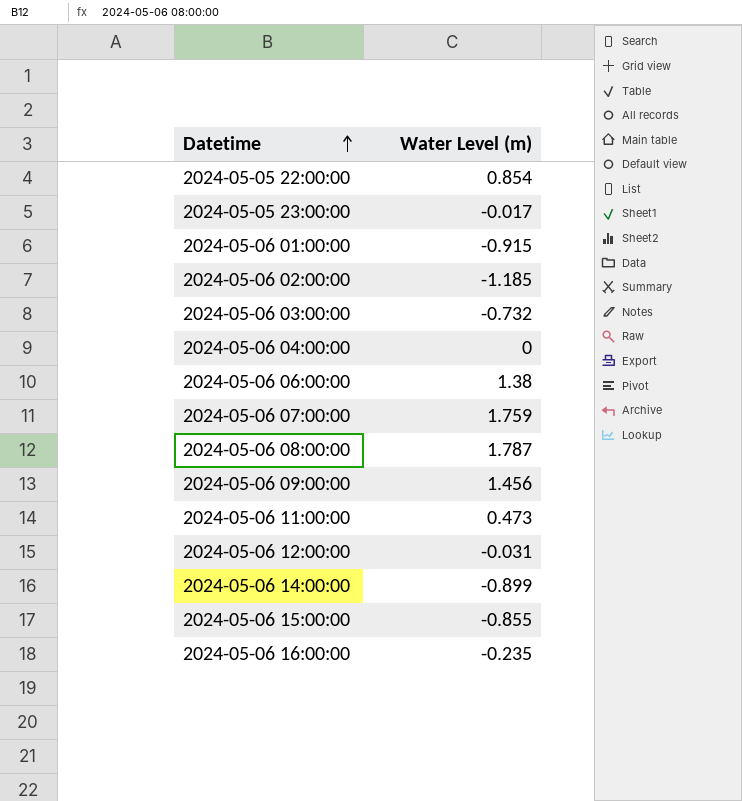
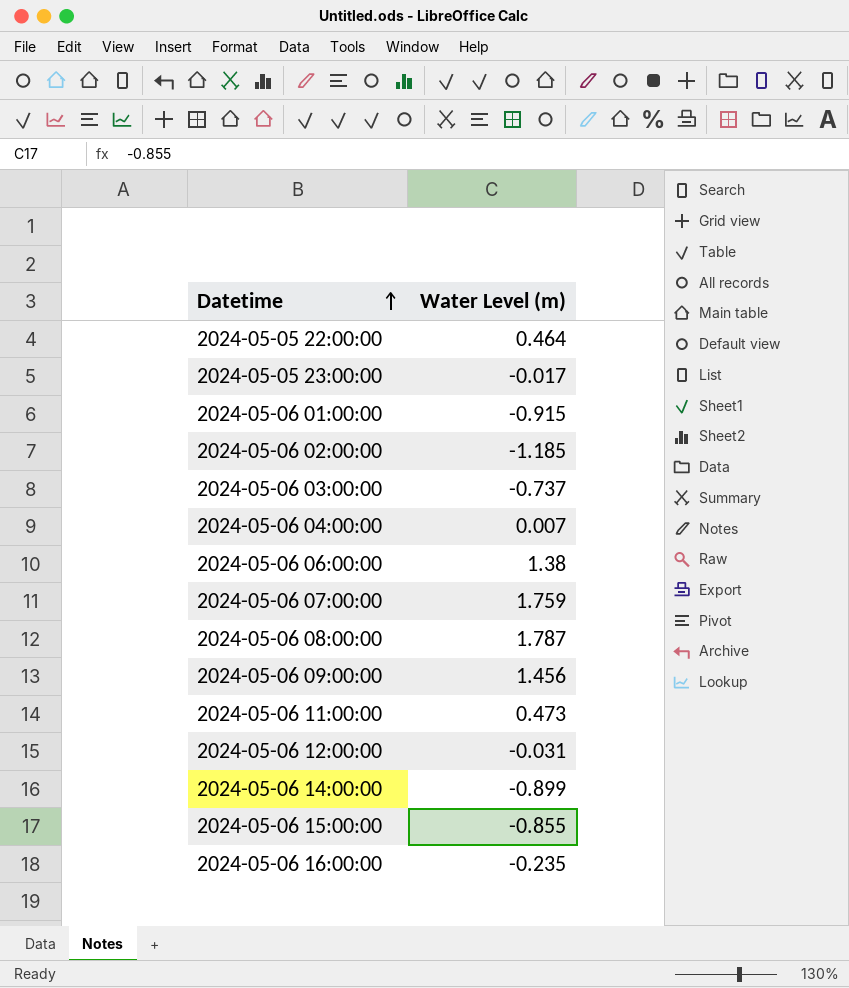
2024-05-05 22:00:00 | Water Level (m): 0.854 -> 0.464
2024-05-06 03:00:00 | Water Level (m): -0.732 -> -0.737
2024-05-06 04:00:00 | Water Level (m): 0 -> 0.007

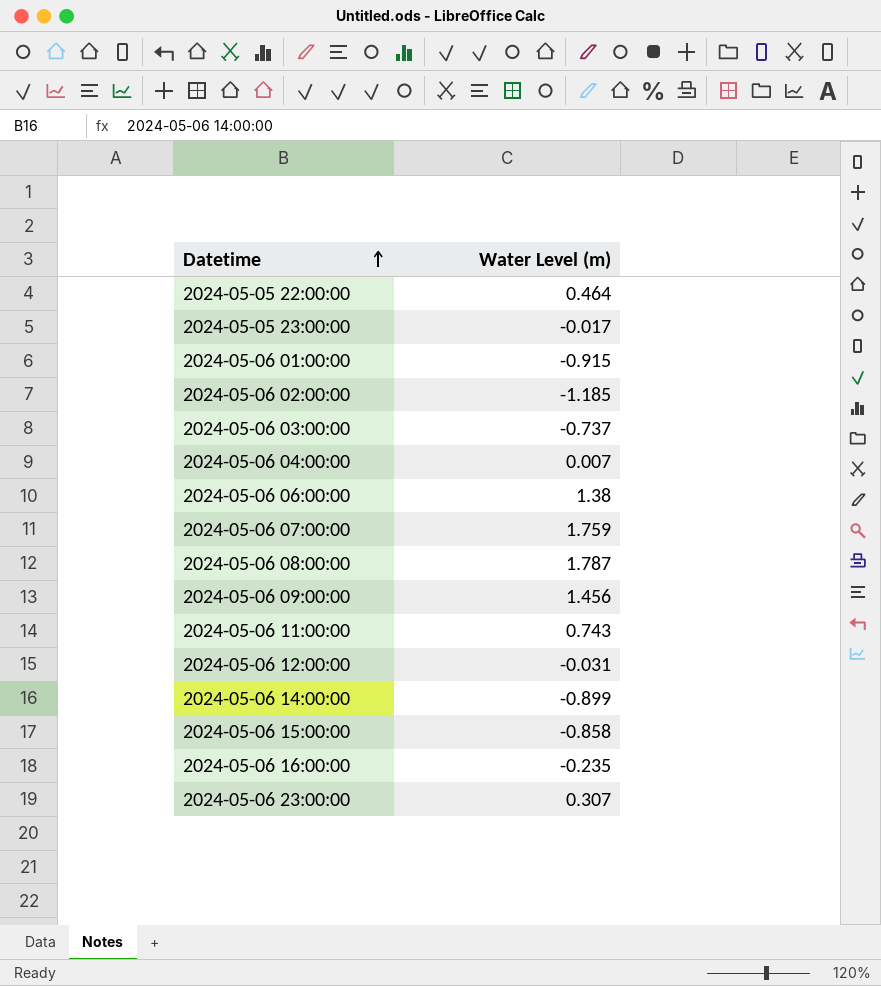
2024-05-06 11:00:00 | Water Level (m): 0.473 -> 0.743
2024-05-06 15:00:00 | Water Level (m): -0.855 -> -0.858
row 2024-05-06 23:00:00: none -> 0.307

